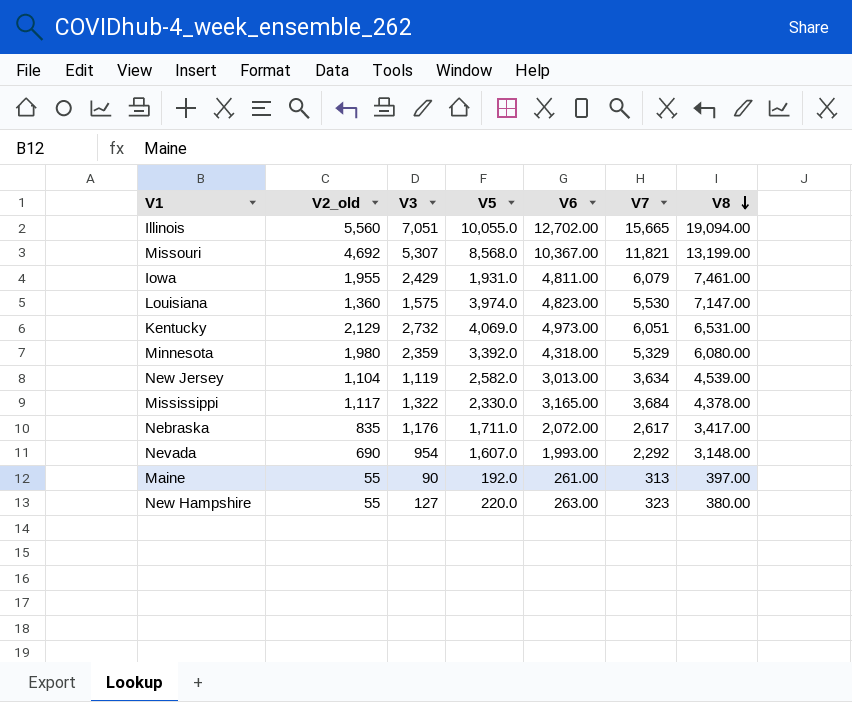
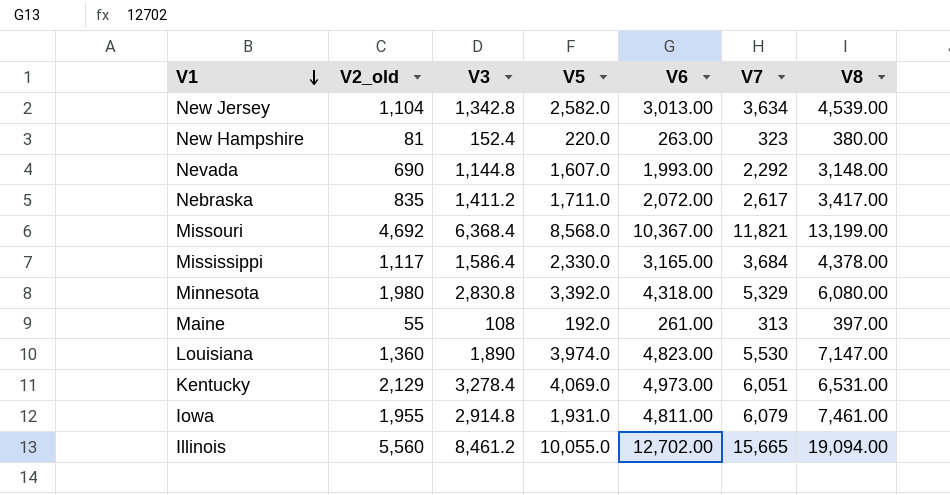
row order: V8 descending -> V1 descending
New Jersey | V3: 1,119 -> 1,342.8
New Hampshire | V2_old: 55 -> 81
New Hampshire | V3: 127 -> 152.4
Nevada | V3: 954 -> 1,144.8
Nebraska | V3: 1,176 -> 1,411.2
Missouri | V3: 5,307 -> 6,368.4
Mississippi | V3: 1,322 -> 1,586.4
Minnesota | V3: 2,359 -> 2,830.8
Maine | V3: 90 -> 108
Louisiana | V3: 1,575 -> 1,890
Kentucky | V3: 2,732 -> 3,278.4
Iowa | V3: 2,429 -> 2,914.8
Illinois | V3: 7,051 -> 8,461.2

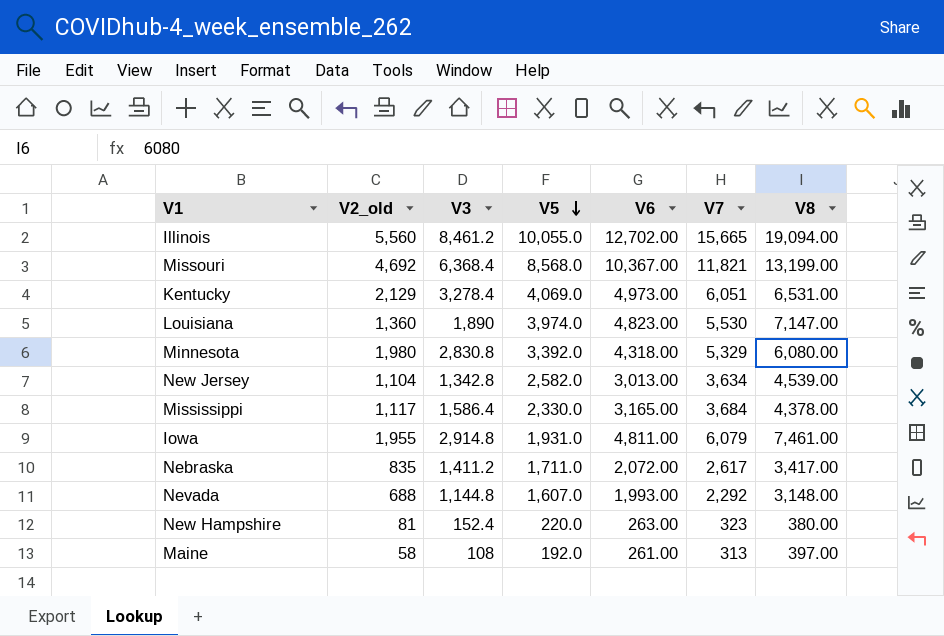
row order: V1 descending -> V5 descending
Nevada | V2_old: 690 -> 688
Maine | V2_old: 55 -> 58

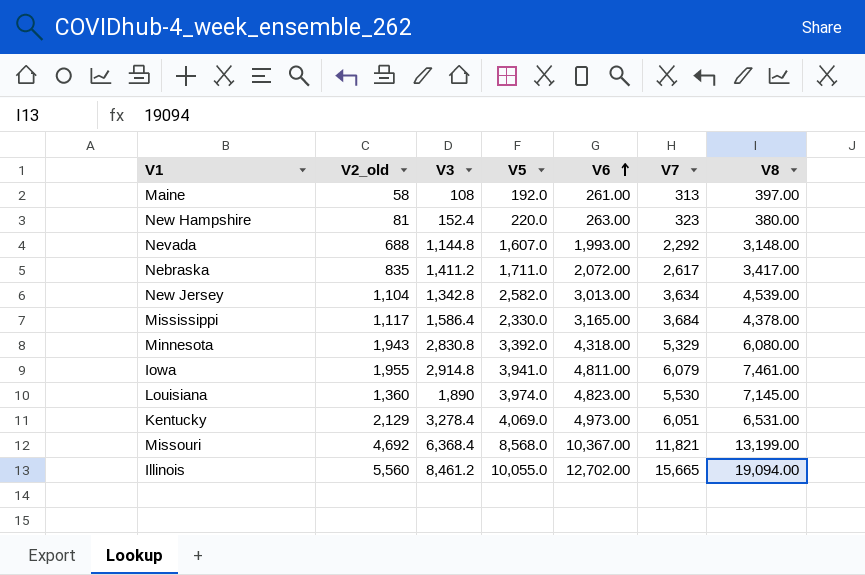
row order: V5 descending -> V6 ascending
Minnesota | V2_old: 1,980 -> 1,943
Iowa | V5: 1,931.0 -> 3,941.0
Louisiana | V8: 7,147.00 -> 7,145.00

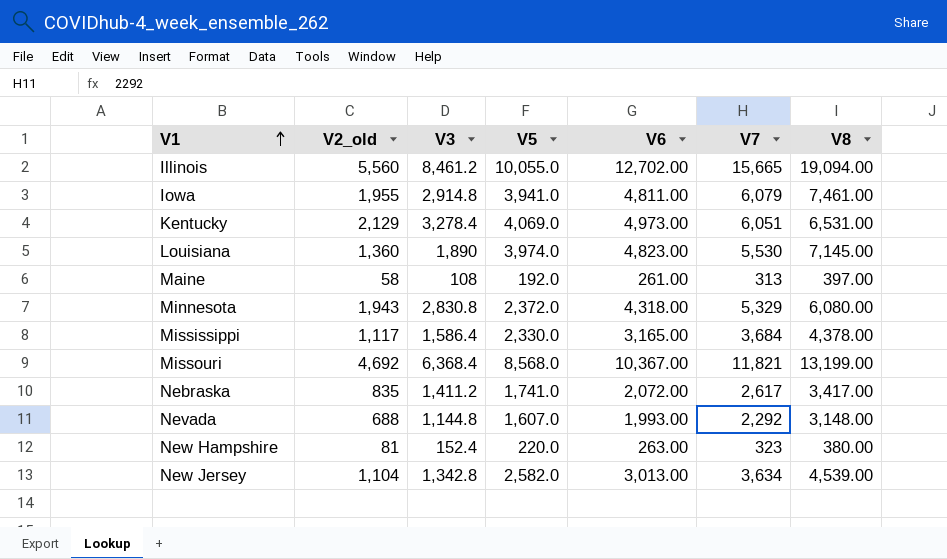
row order: V6 ascending -> V1 ascending
Minnesota | V5: 3,392.0 -> 2,372.0
Nebraska | V5: 1,711.0 -> 1,741.0

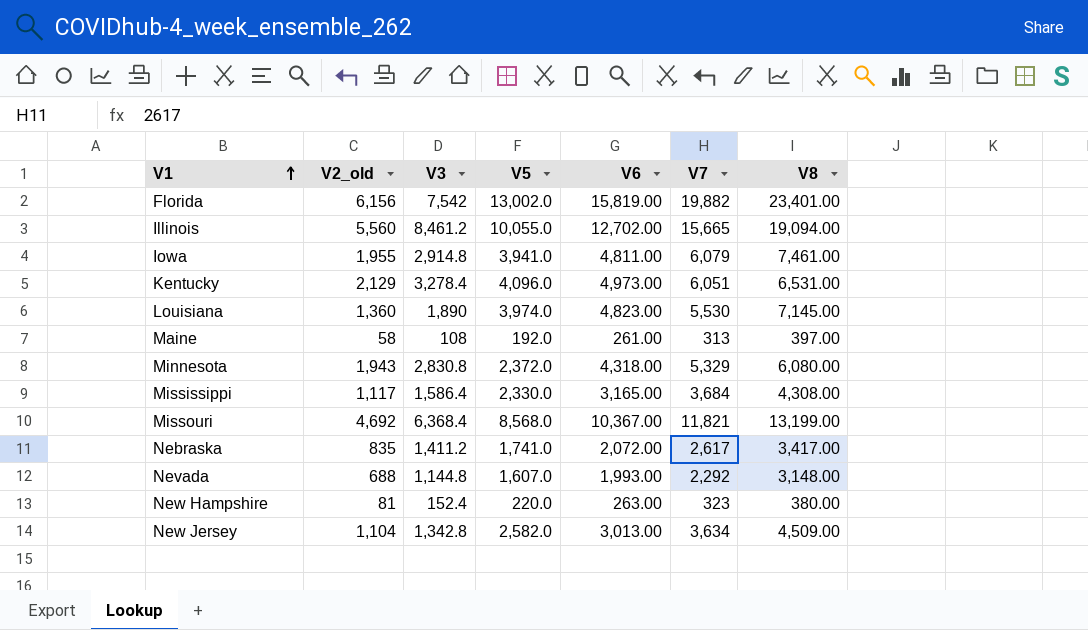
row Florida: none -> 6,156 | 7,542 | 13,002.0 | 15,819.00 | 19,882 | 23,401.00
Kentucky | V5: 4,069.0 -> 4,096.0
Mississippi | V8: 4,378.00 -> 4,308.00
New Jersey | V8: 4,539.00 -> 4,509.00

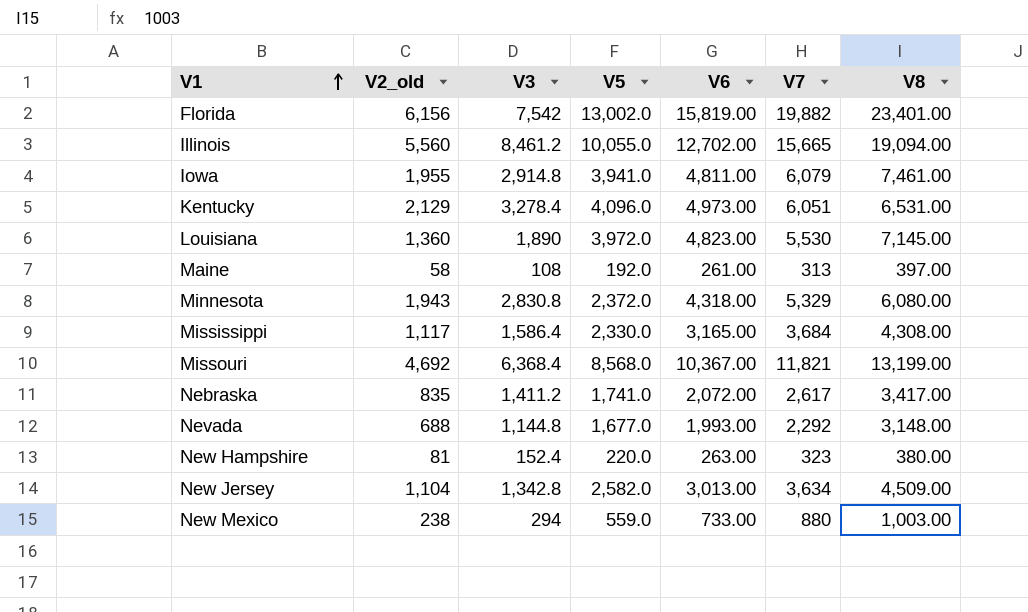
Louisiana | V5: 3,974.0 -> 3,972.0
Nevada | V5: 1,607.0 -> 1,677.0
row New Mexico: none -> 238 | 294 | 559.0 | 733.00 | 880 | 1,003.00

